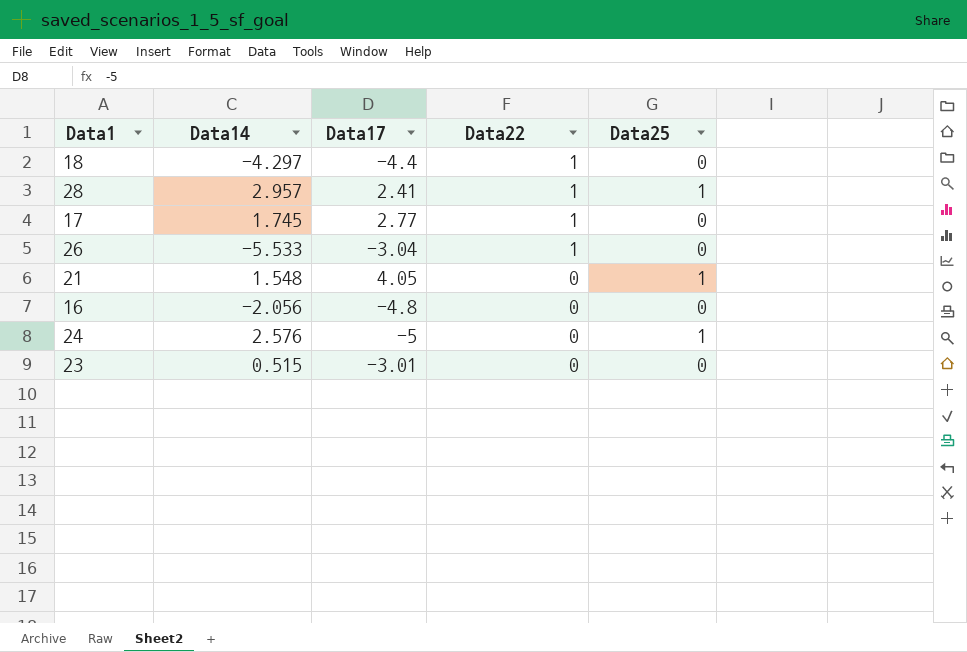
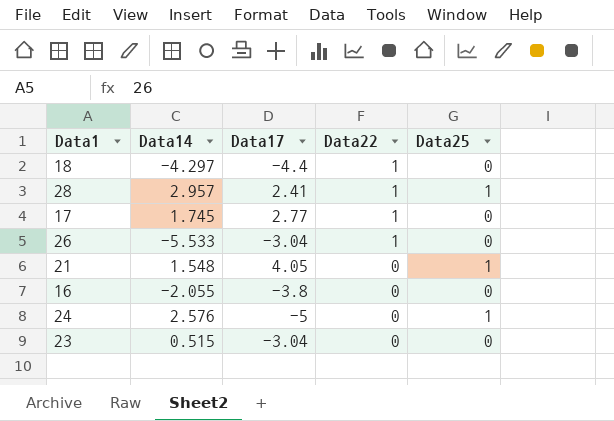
16 | Data14: -2.056 -> -2.055
16 | Data17: -4.8 -> -3.8
23 | Data17: -3.01 -> -3.04

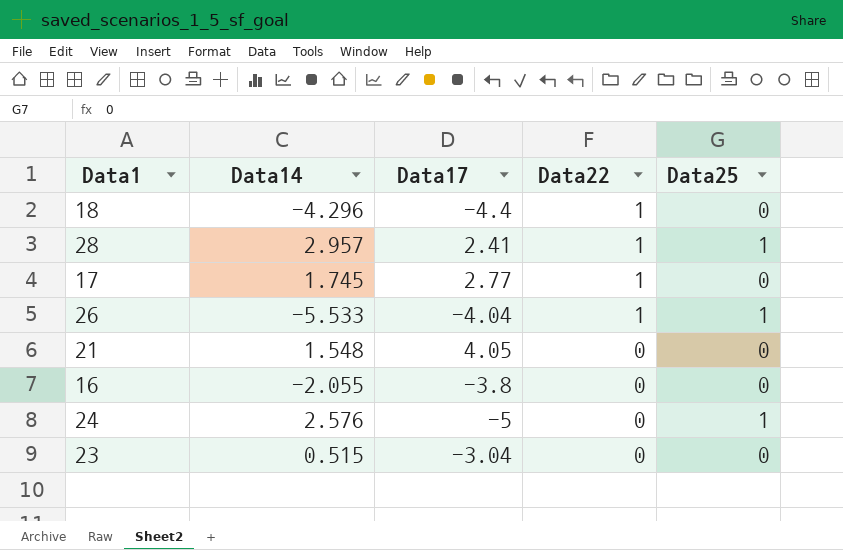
18 | Data14: -4.297 -> -4.296
26 | Data17: -3.04 -> -4.04
26 | Data25: 0 -> 1
21 | Data25: 1 -> 0

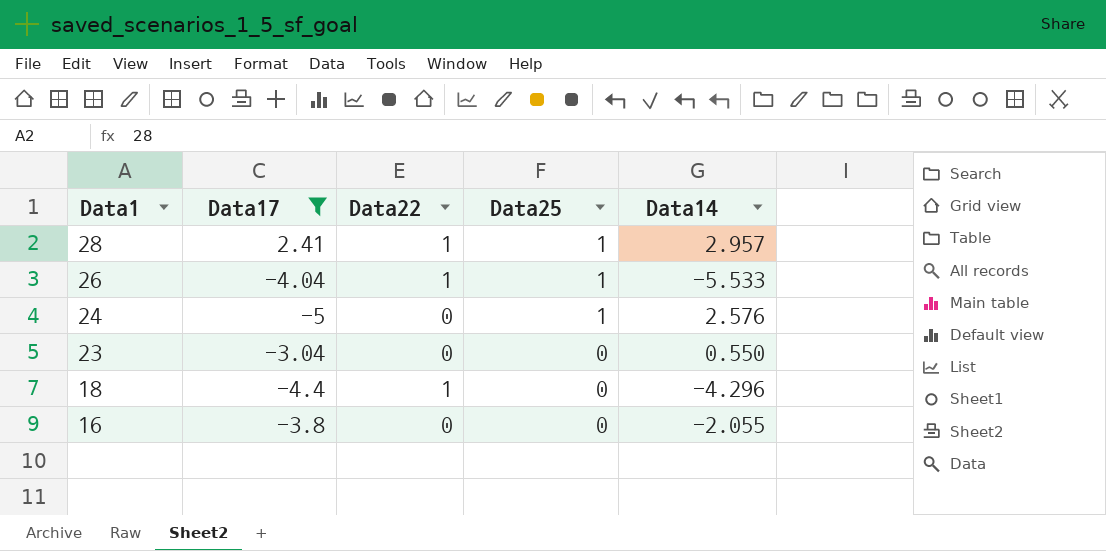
filter: none -> Data17 <= 2.41
row order: Data22 descending -> Data1 descending
column Data14 | position: 2 -> 5
23 | Data14: 0.515 -> 0.550

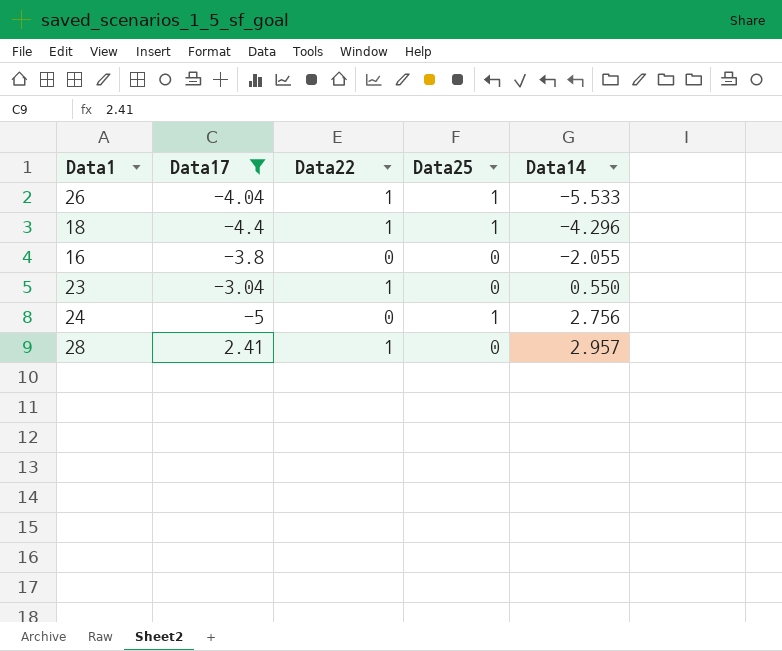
row order: Data1 descending -> Data14 ascending
18 | Data25: 0 -> 1
23 | Data22: 0 -> 1
24 | Data14: 2.576 -> 2.756
28 | Data25: 1 -> 0

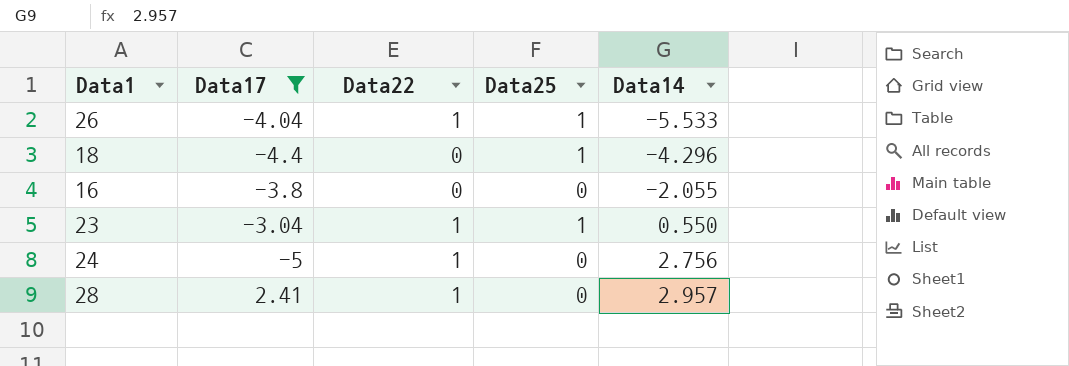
18 | Data22: 1 -> 0
23 | Data25: 0 -> 1
24 | Data22: 0 -> 1
24 | Data25: 1 -> 0

